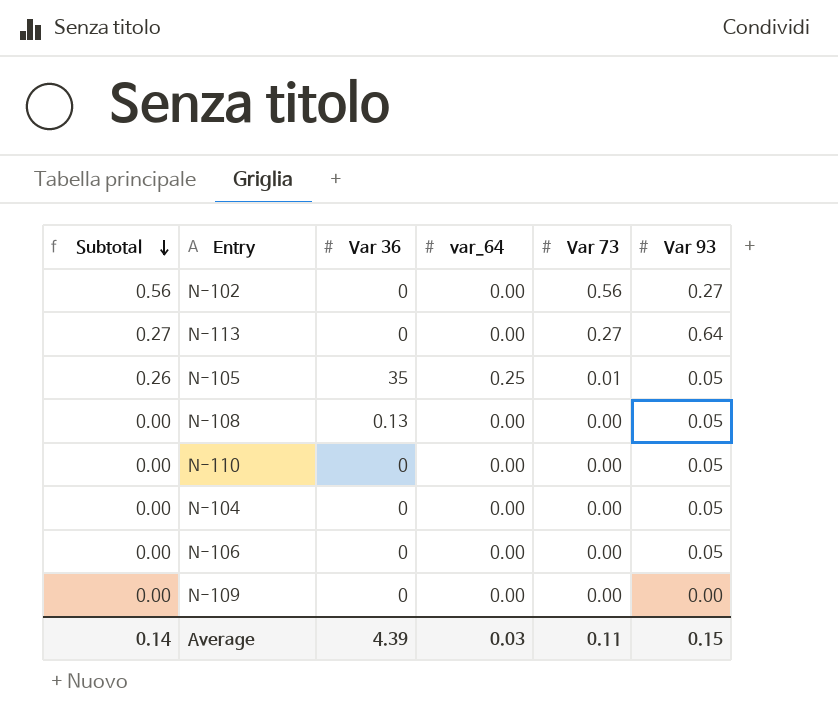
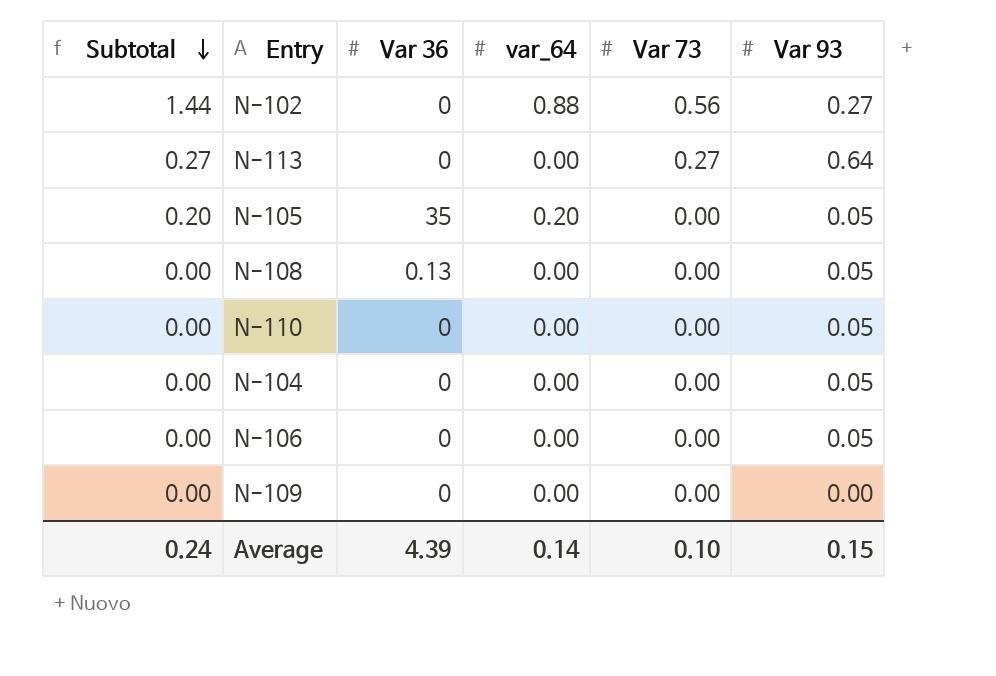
N-102 | Subtotal: 0.56 -> 1.44
N-102 | var_64: 0.00 -> 0.88
N-105 | Subtotal: 0.26 -> 0.20
N-105 | var_64: 0.25 -> 0.20
N-105 | Var 73: 0.01 -> 0.00
Average | Subtotal: 0.14 -> 0.24
Average | var_64: 0.03 -> 0.14
Average | Var 73: 0.11 -> 0.10

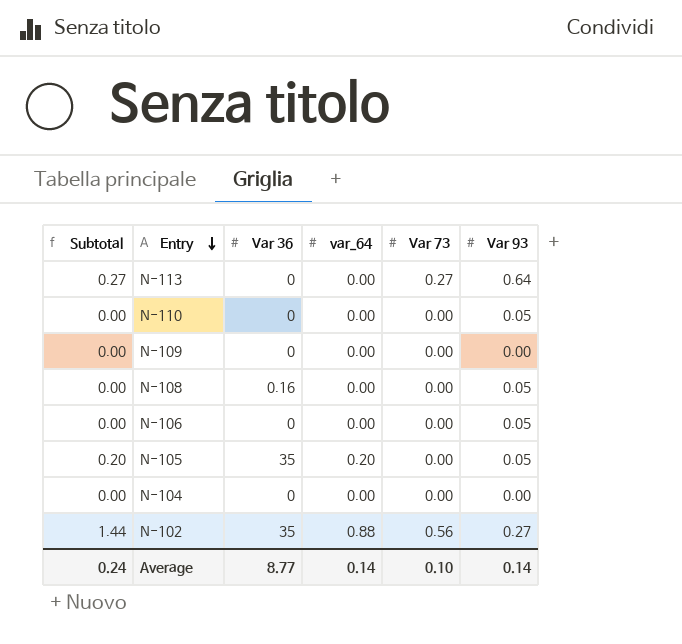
row order: Subtotal descending -> Entry descending
N-108 | Var 36: 0.13 -> 0.16
N-104 | Var 93: 0.05 -> 0.00
N-102 | Var 36: 0 -> 35
Average | Var 36: 4.39 -> 8.77
Average | Var 93: 0.15 -> 0.14

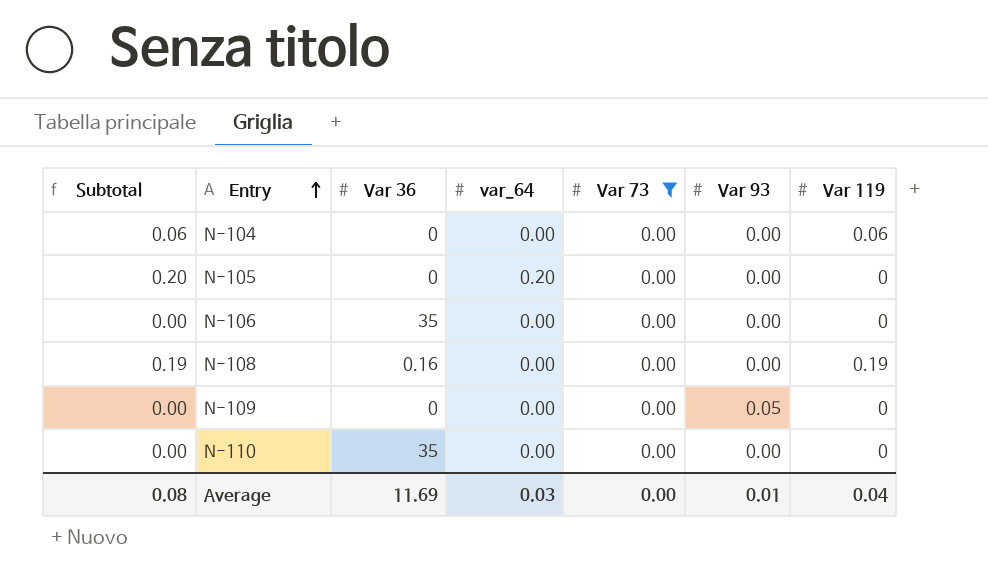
filter: none -> Var 73 = 0.00
row order: Entry descending -> Entry ascending
column Subtotal | formula: [var_64] + [Var 73] -> [var_64] + [Var 119]
column Var 119 | position: none -> 7
N-105 | Var 36: 35 -> 0
N-105 | Var 93: 0.05 -> 0.00
N-106 | Var 36: 0 -> 35
N-106 | Var 93: 0.05 -> 0.00
N-108 | Var 93: 0.05 -> 0.00
N-109 | Var 93: 0.00 -> 0.05
N-110 | Var 36: 0 -> 35
N-110 | Var 93: 0.05 -> 0.00
Average | Subtotal: 0.24 -> 0.08
Average | Var 36: 8.77 -> 11.69
Average | var_64: 0.14 -> 0.03
Average | Var 73: 0.10 -> 0.00
Average | Var 93: 0.14 -> 0.01

